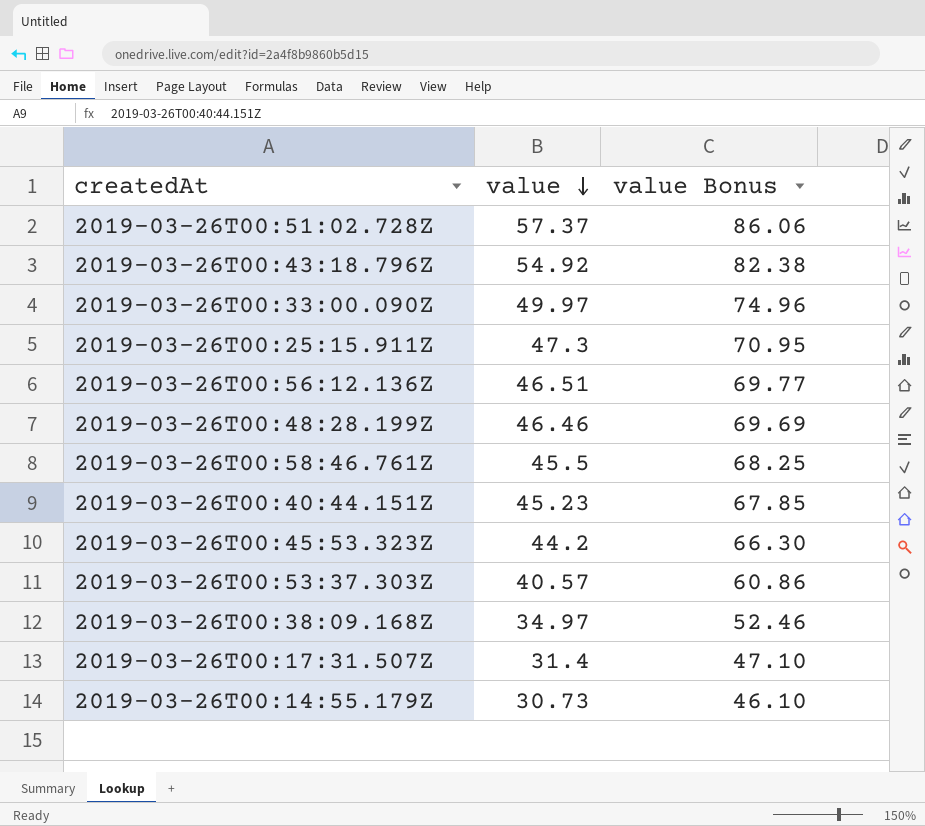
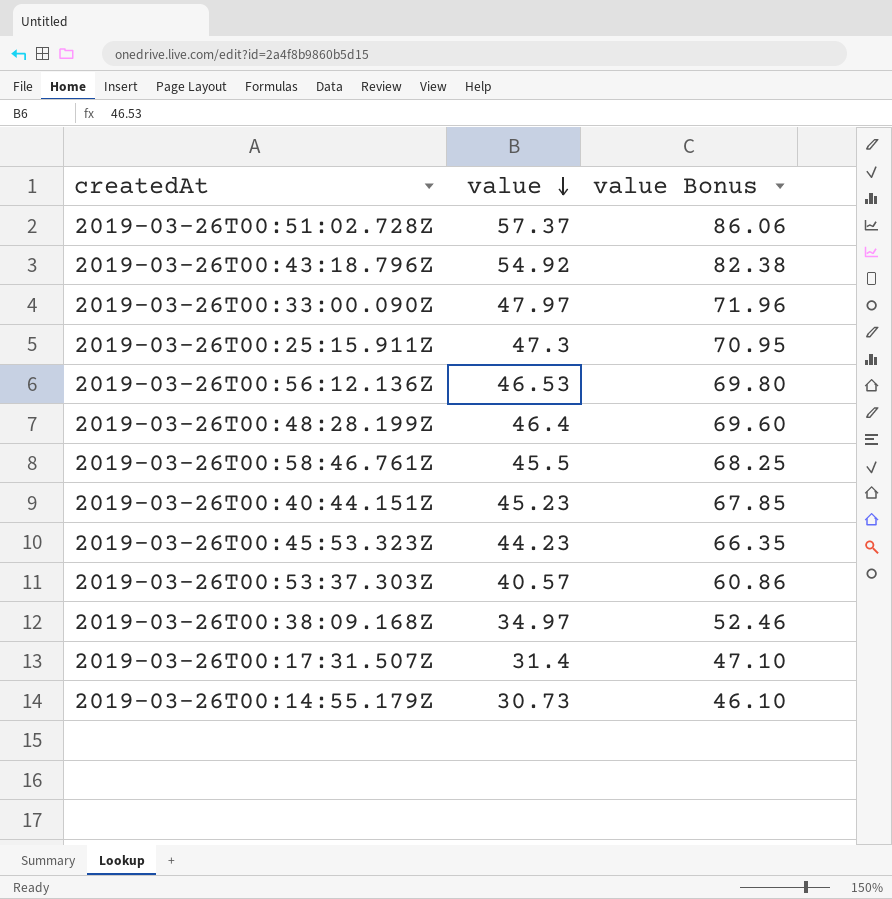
2019-03-26T00:33:00.090Z | value: 49.97 -> 47.97
2019-03-26T00:33:00.090Z | value Bonus: 74.96 -> 71.96
2019-03-26T00:56:12.136Z | value: 46.51 -> 46.53
2019-03-26T00:56:12.136Z | value Bonus: 69.77 -> 69.80
2019-03-26T00:48:28.199Z | value: 46.46 -> 46.4
2019-03-26T00:48:28.199Z | value Bonus: 69.69 -> 69.60
2019-03-26T00:45:53.323Z | value: 44.2 -> 44.23
2019-03-26T00:45:53.323Z | value Bonus: 66.30 -> 66.35

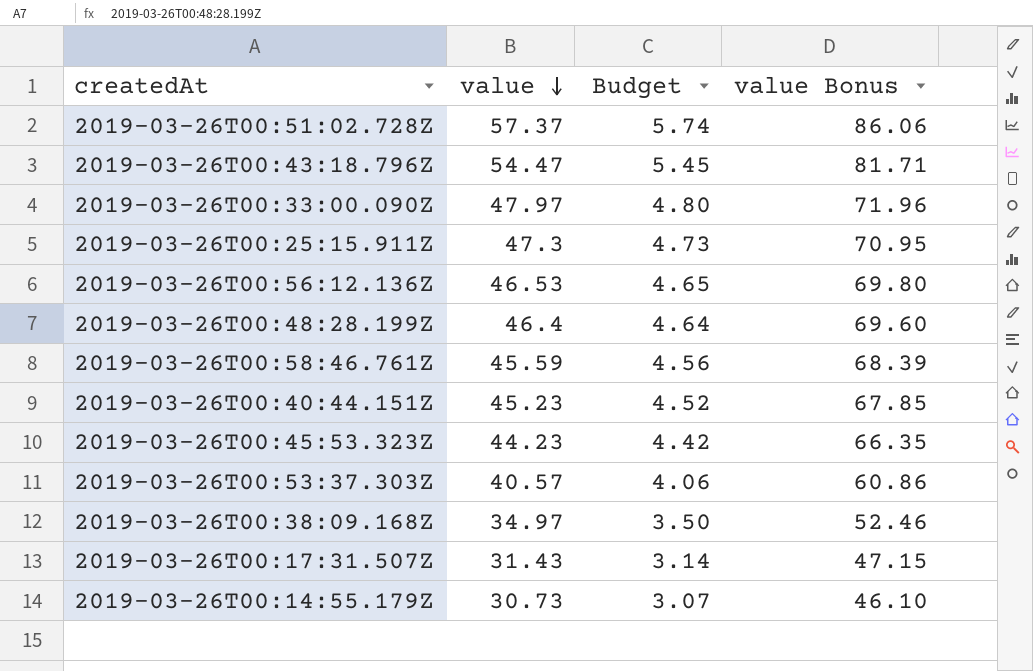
column Budget | formula: none -> [value] * 0.1
2019-03-26T00:43:18.796Z | value: 54.92 -> 54.47
2019-03-26T00:43:18.796Z | value Bonus: 82.38 -> 81.71
2019-03-26T00:58:46.761Z | value: 45.5 -> 45.59
2019-03-26T00:58:46.761Z | value Bonus: 68.25 -> 68.39
2019-03-26T00:17:31.507Z | value: 31.4 -> 31.43
2019-03-26T00:17:31.507Z | value Bonus: 47.10 -> 47.15

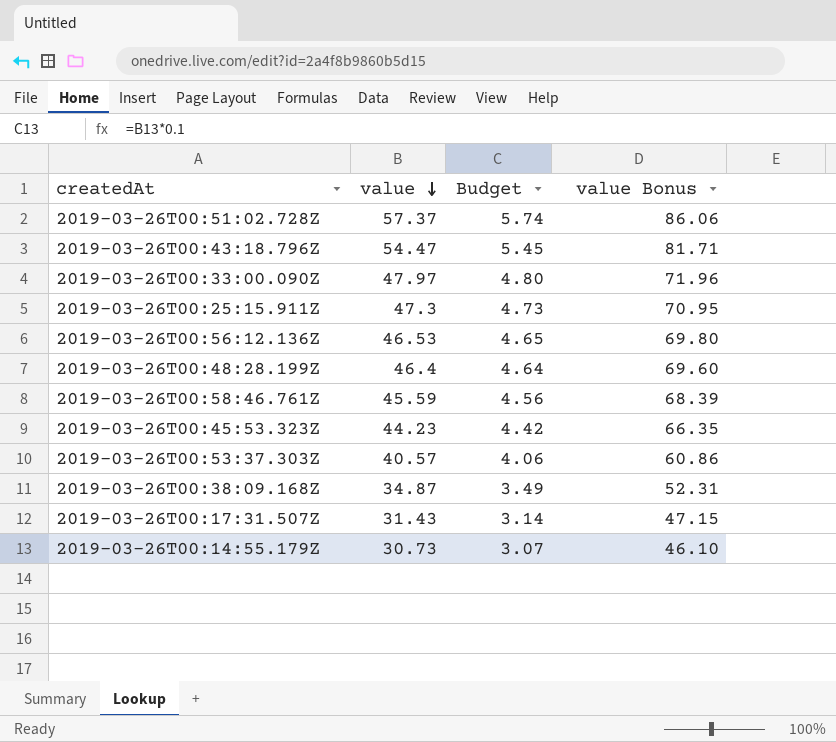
row 2019-03-26T00:40:44.151Z: 45.23 | 4.52 | 67.85 -> none
2019-03-26T00:38:09.168Z | value: 34.97 -> 34.87
2019-03-26T00:38:09.168Z | Budget: 3.50 -> 3.49
2019-03-26T00:38:09.168Z | value Bonus: 52.46 -> 52.31

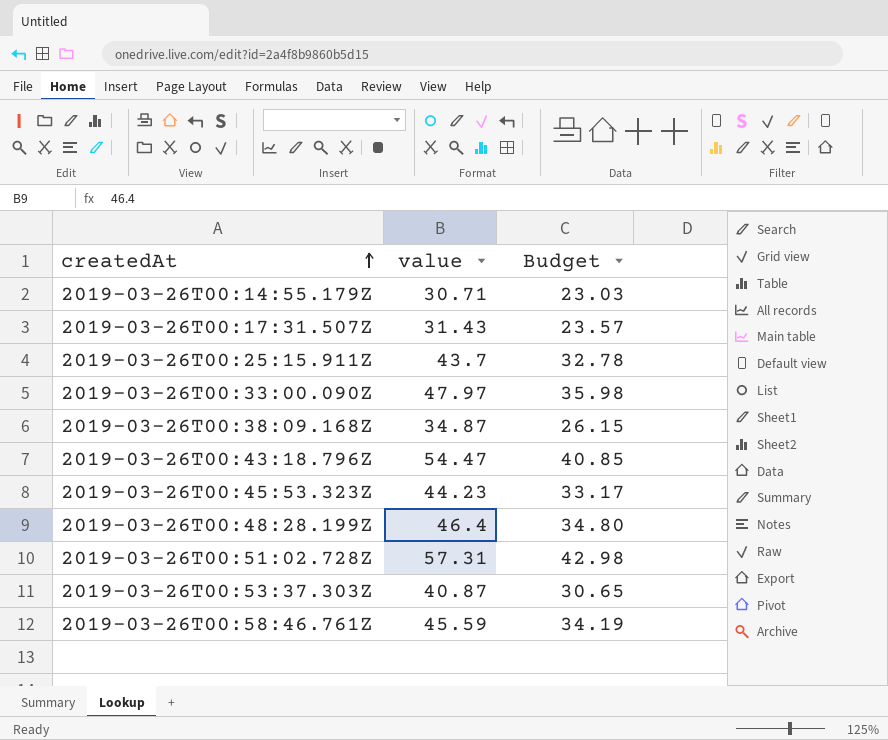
row order: value descending -> createdAt ascending
column value Bonus | formula: [value] * 1.5 -> none
column Budget | formula: [value] * 0.1 -> [value] * 0.75
row 2019-03-26T00:56:12.136Z: 46.53 | 4.65 | 69.80 -> none
2019-03-26T00:14:55.179Z | value: 30.73 -> 30.71
2019-03-26T00:25:15.911Z | value: 47.3 -> 43.7
2019-03-26T00:51:02.728Z | value: 57.37 -> 57.31
2019-03-26T00:53:37.303Z | value: 40.57 -> 40.87

